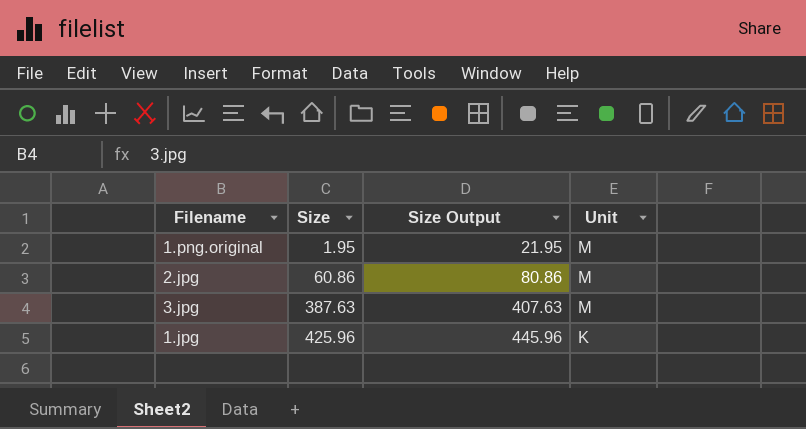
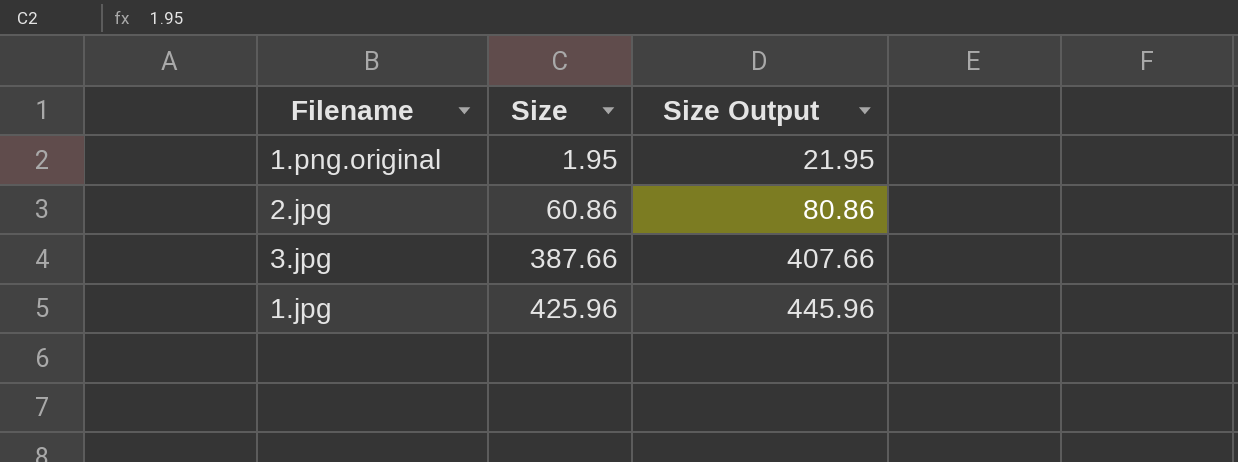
column Unit | position: 4 -> none
3.jpg | Size: 387.63 -> 387.66
3.jpg | Size Output: 407.63 -> 407.66

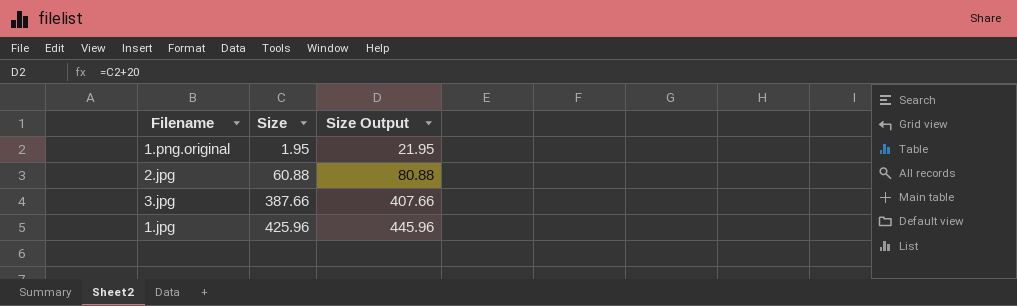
2.jpg | Size: 60.86 -> 60.88
2.jpg | Size Output: 80.86 -> 80.88

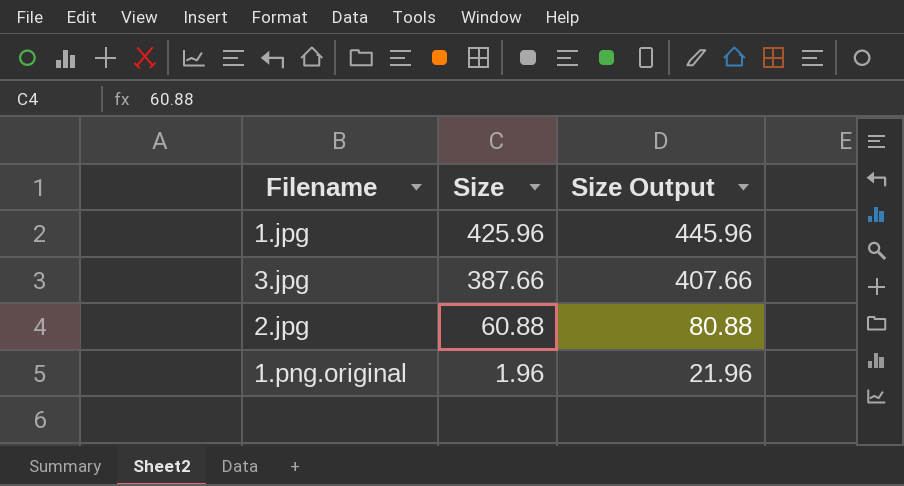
row order: Size ascending -> Size descending
1.png.original | Size: 1.95 -> 1.96
1.png.original | Size Output: 21.95 -> 21.96

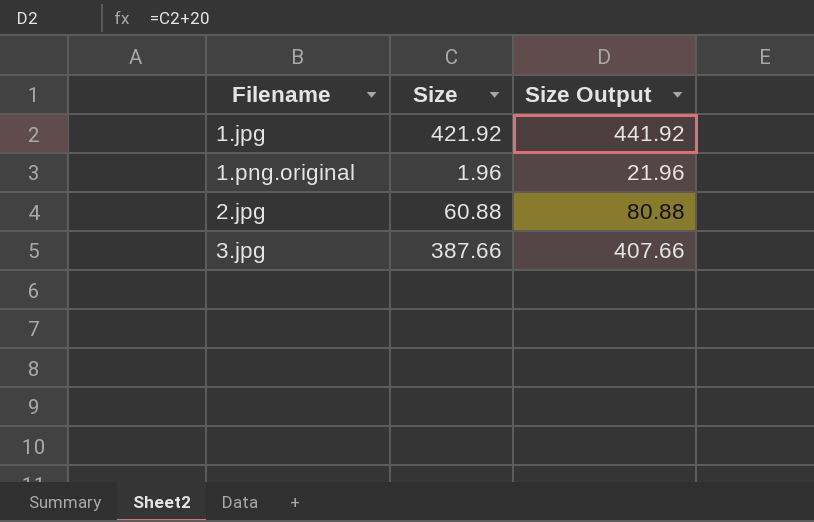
row order: Size descending -> Filename ascending
1.jpg | Size: 425.96 -> 421.92
1.jpg | Size Output: 445.96 -> 441.92

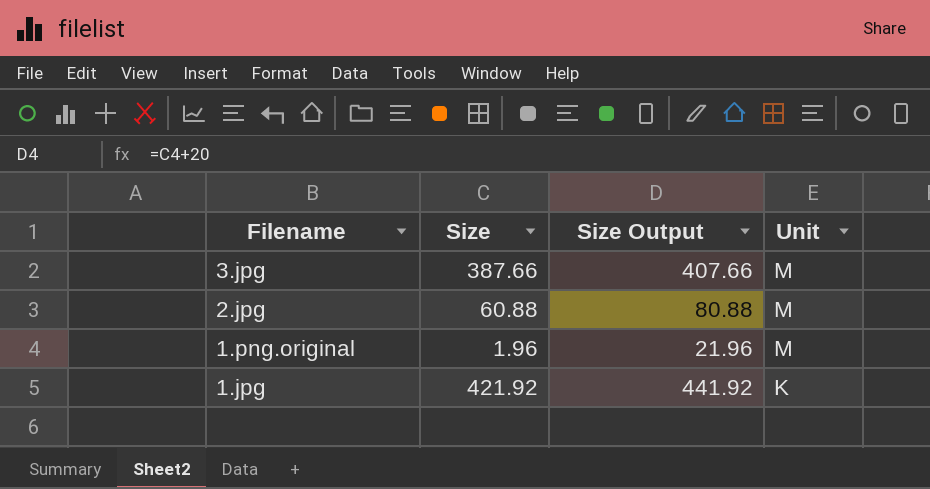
row order: Filename ascending -> Filename descending
column Unit | position: none -> 4

